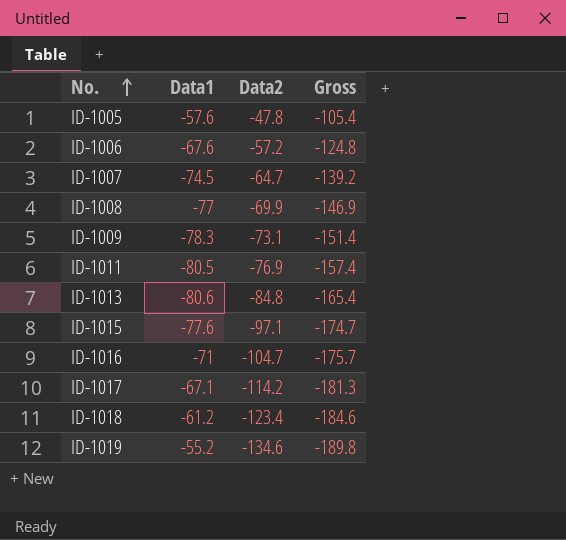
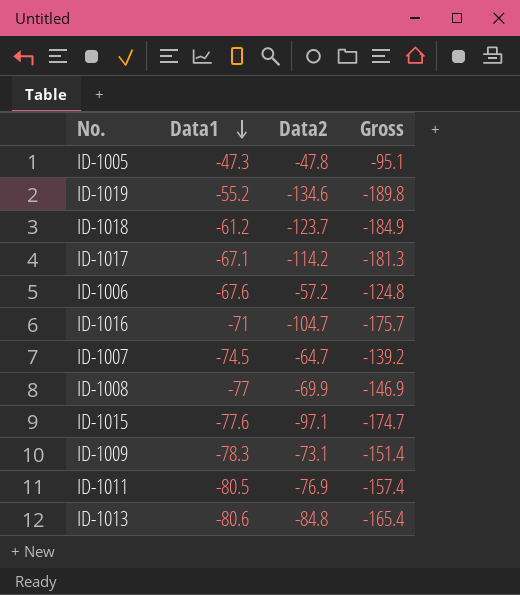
row order: No. ascending -> Data1 descending
ID-1005 | Data1: -57.6 -> -47.3
ID-1005 | Gross: -105.4 -> -95.1
ID-1018 | Data2: -123.4 -> -123.7
ID-1018 | Gross: -184.6 -> -184.9

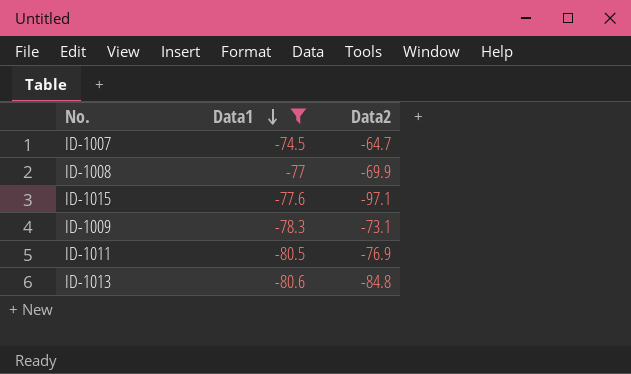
filter: none -> Data1 <= -74.5
column Gross | formula: [Data1] + [Data2] -> none

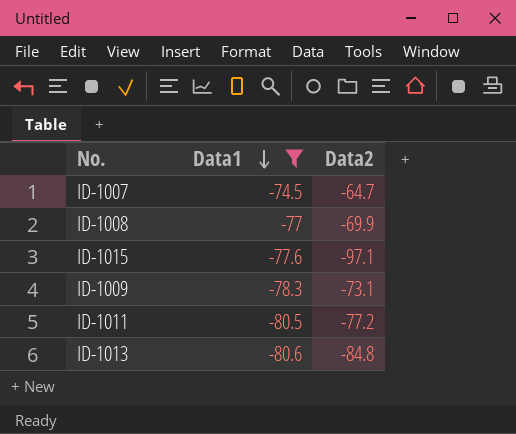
ID-1011 | Data2: -76.9 -> -77.2

